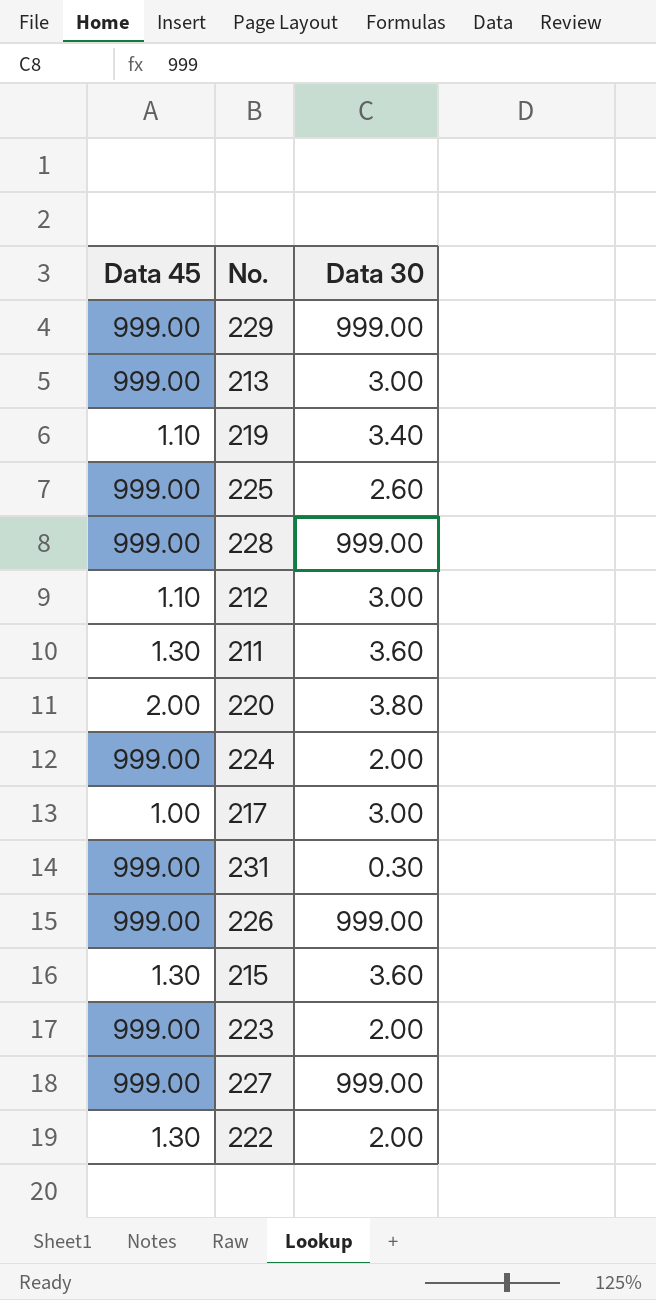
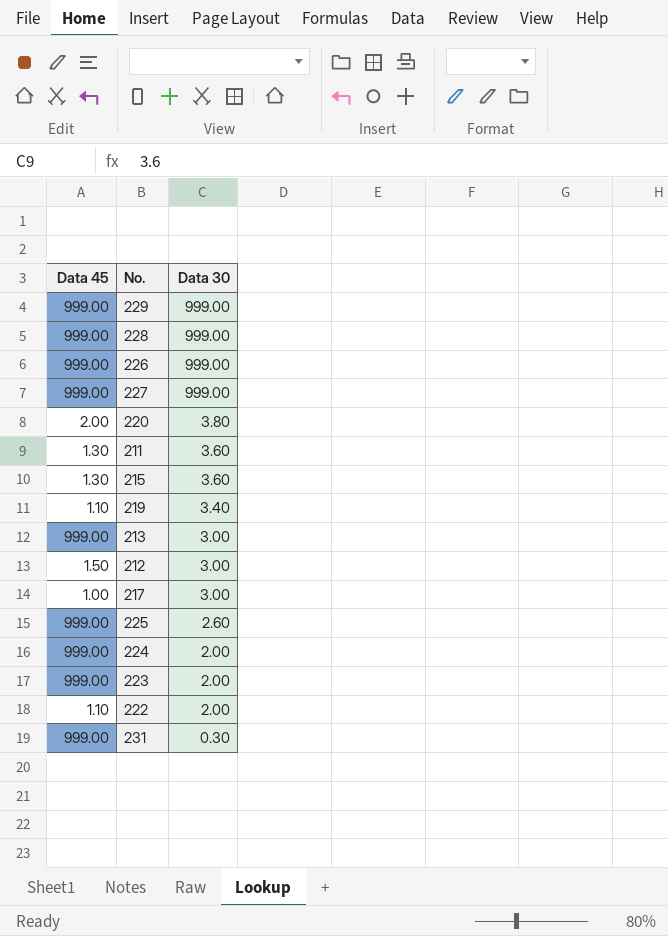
row order: none -> Data 30 descending
212 | Data 45: 1.10 -> 1.50
222 | Data 45: 1.30 -> 1.10

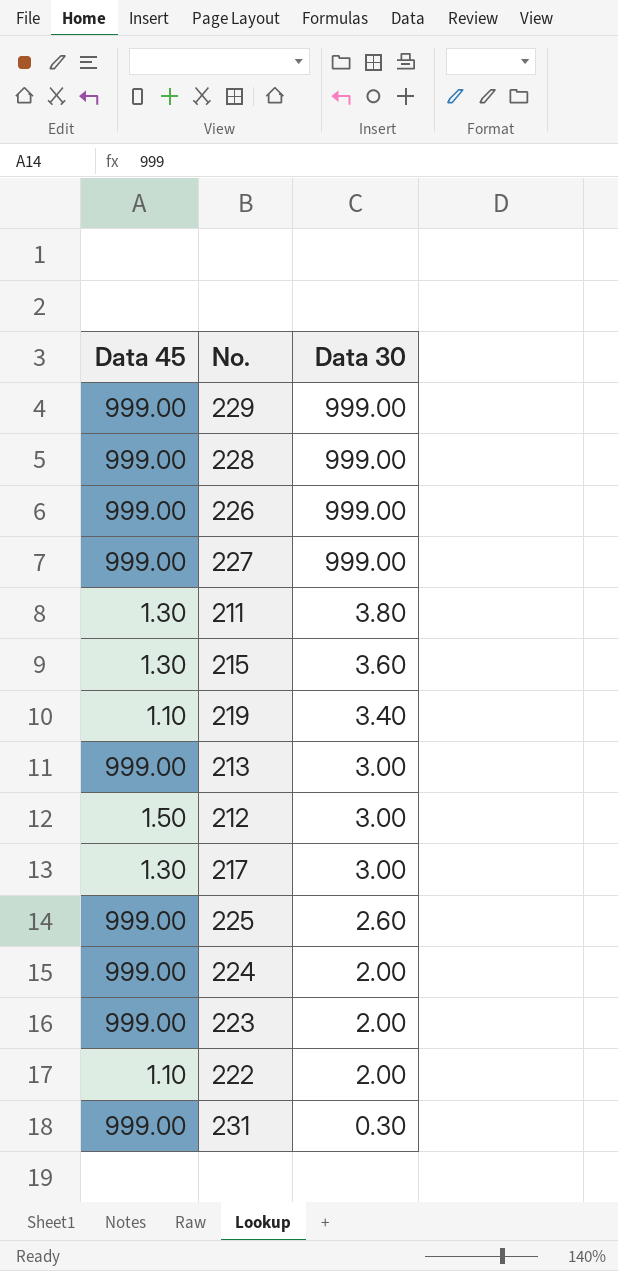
row 220: 2.00 | 3.80 -> none
211 | Data 30: 3.60 -> 3.80
217 | Data 45: 1.00 -> 1.30

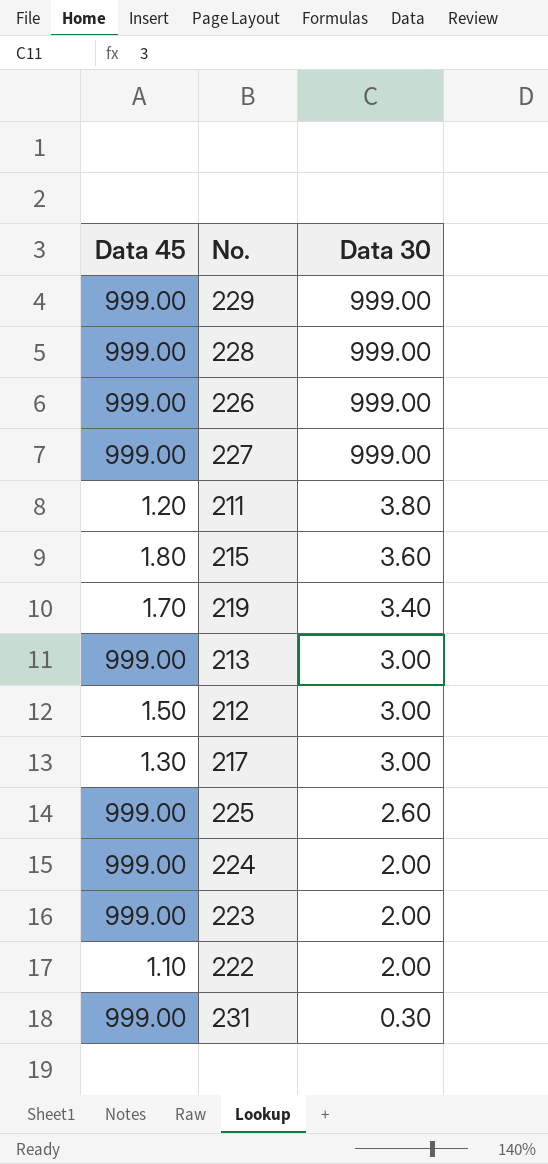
211 | Data 45: 1.30 -> 1.20
215 | Data 45: 1.30 -> 1.80
219 | Data 45: 1.10 -> 1.70

